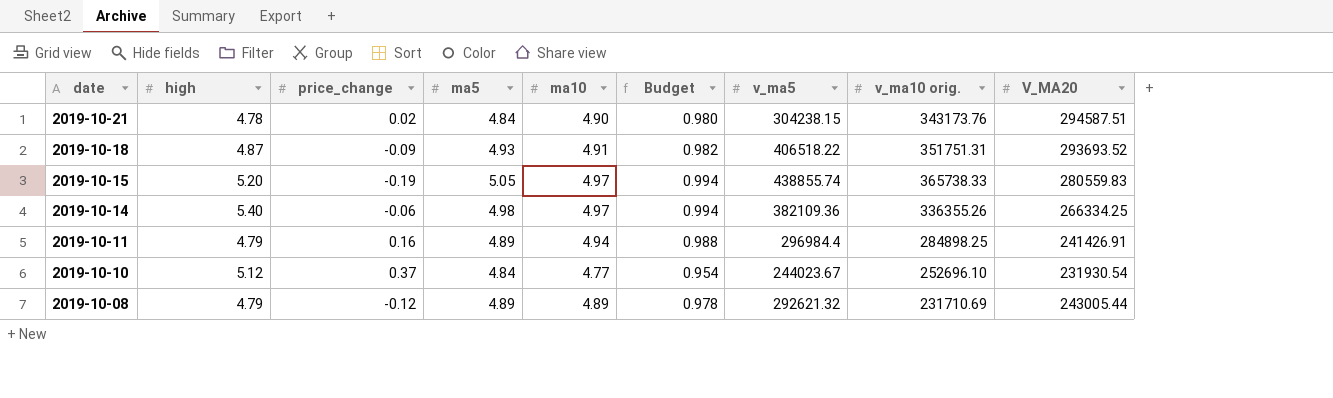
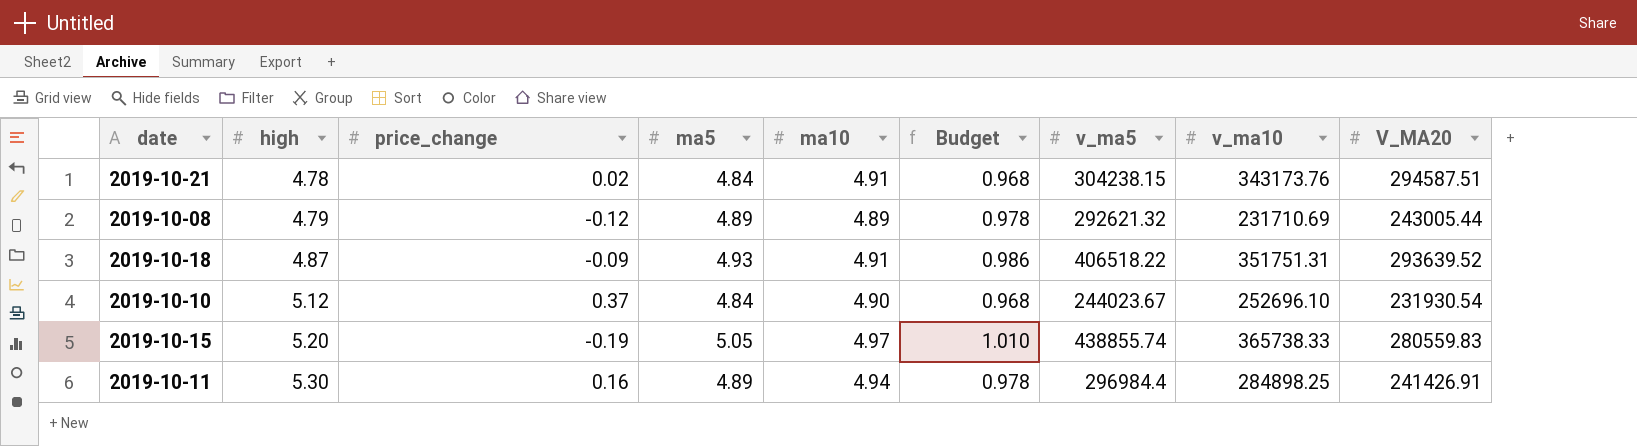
row order: date descending -> high ascending
column Budget | formula: [ma10] * 0.2 -> [ma5] * 0.2
column name: v_ma10 orig. -> v_ma10
row 2019-10-14: 5.40 | -0.06 | 4.98 | 4.97 | 0.994 | 382109.36 | 336355.26 | 266334.25 -> none
2019-10-21 | ma10: 4.90 -> 4.91
2019-10-18 | V_MA20: 293693.52 -> 293639.52
2019-10-10 | ma10: 4.77 -> 4.90
2019-10-11 | high: 4.79 -> 5.30

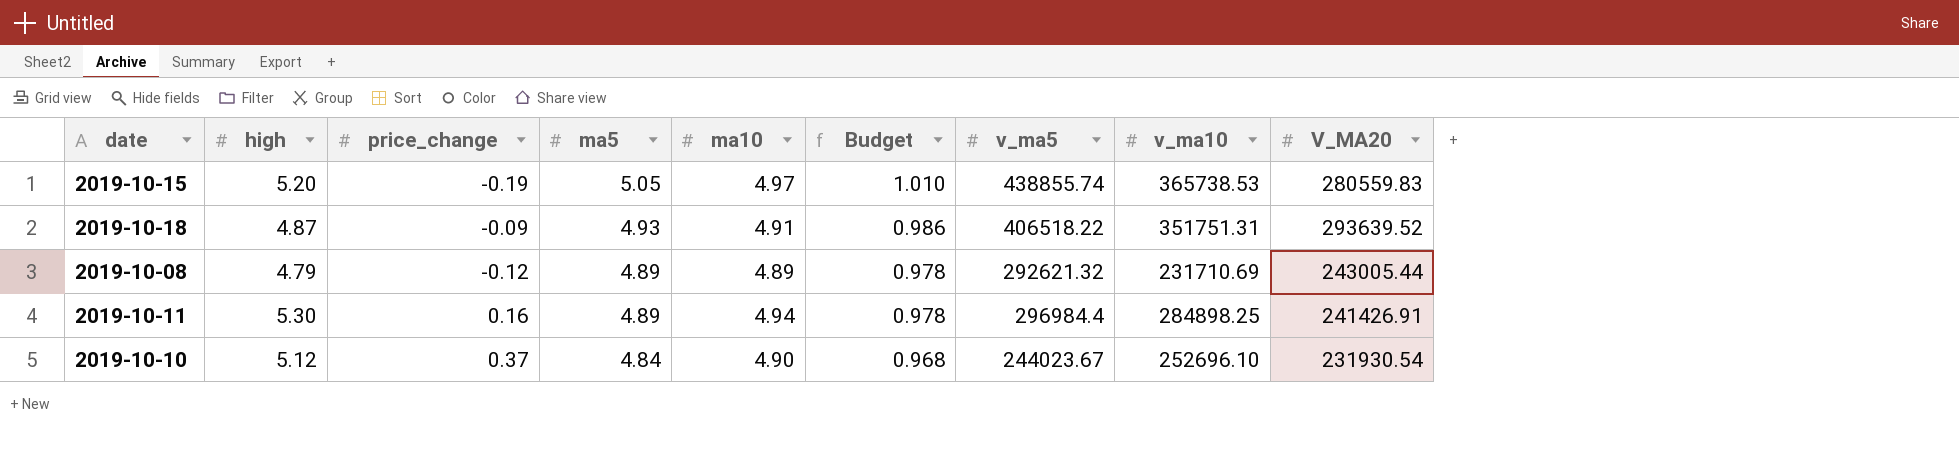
row order: high ascending -> ma5 descending
row 2019-10-21: 4.78 | 0.02 | 4.84 | 4.91 | 0.968 | 304238.15 | 343173.76 | 294587.51 -> none
2019-10-15 | v_ma10: 365738.33 -> 365738.53

